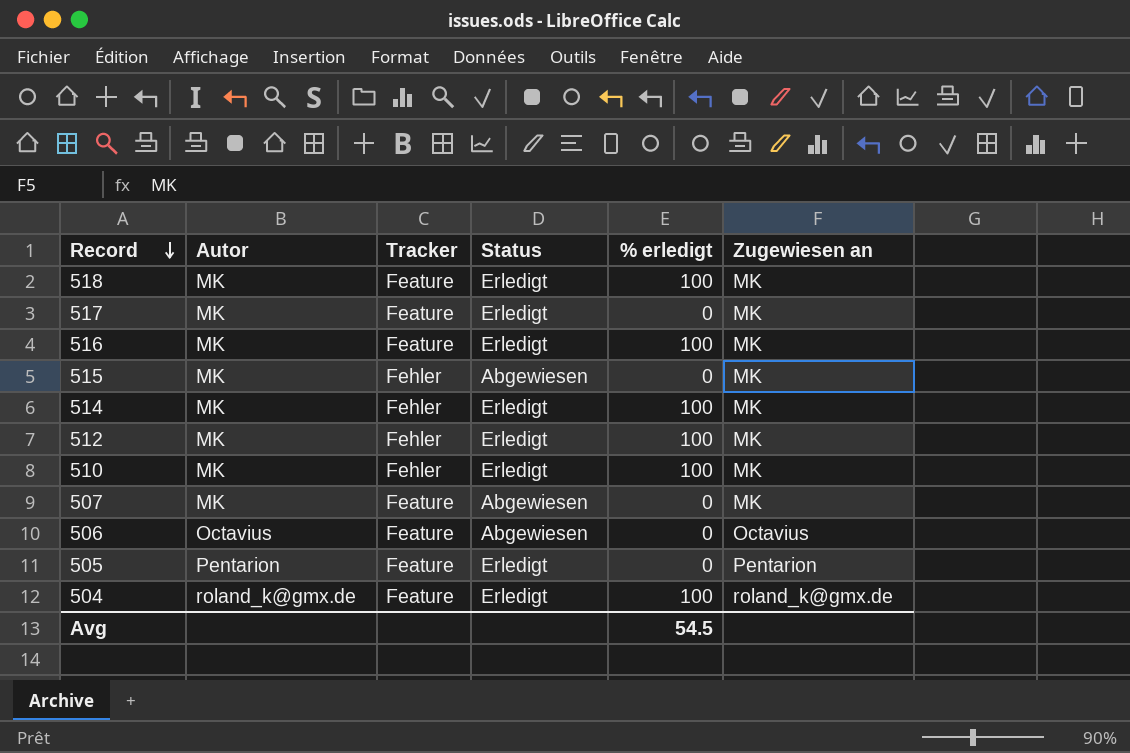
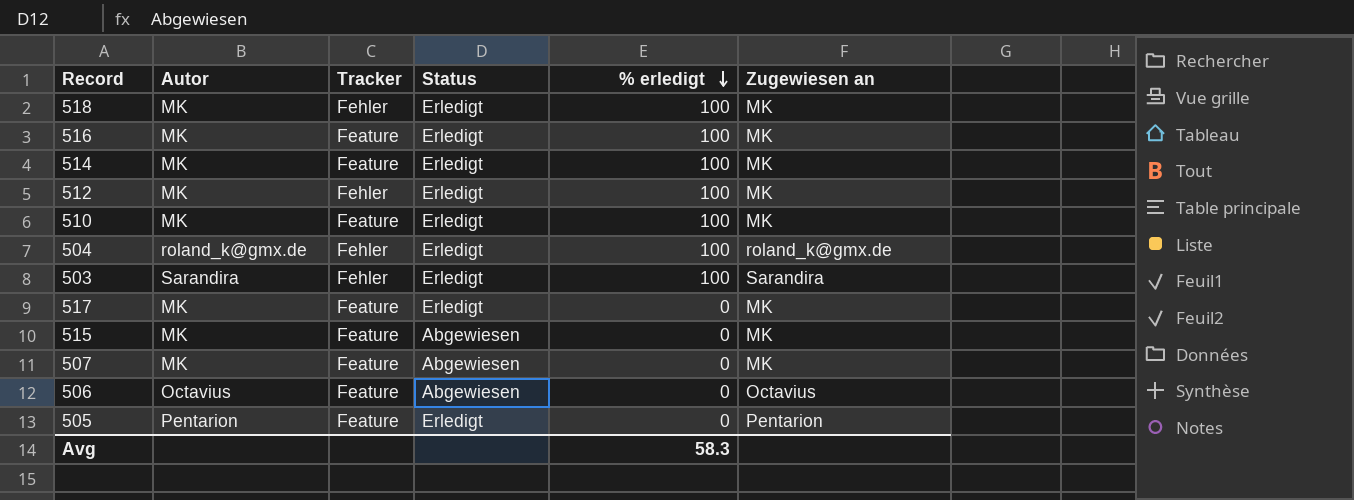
row order: Record descending -> % erledigt descending
518 | Tracker: Feature -> Fehler
514 | Tracker: Fehler -> Feature
510 | Tracker: Fehler -> Feature
504 | Tracker: Feature -> Fehler
row 503: none -> Sarandira | Fehler | Erledigt | 100 | Sarandira
515 | Tracker: Fehler -> Feature
Avg | % erledigt: 54.5 -> 58.3

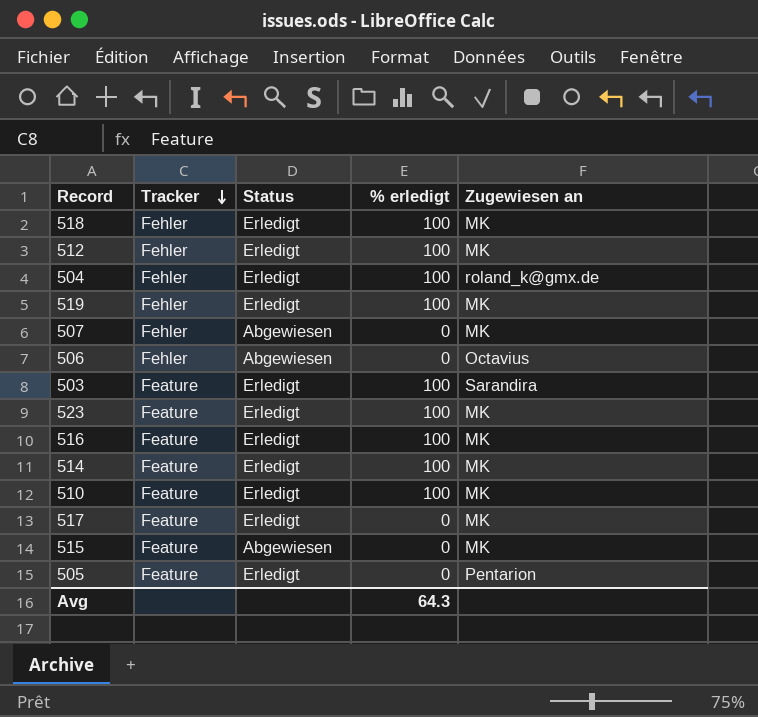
row order: % erledigt descending -> Tracker descending
column Autor | position: 2 -> none
row 519: none -> Fehler | Erledigt | 100 | MK
507 | Tracker: Feature -> Fehler
506 | Tracker: Feature -> Fehler
503 | Tracker: Fehler -> Feature
row 523: none -> Feature | Erledigt | 100 | MK
Avg | % erledigt: 58.3 -> 64.3

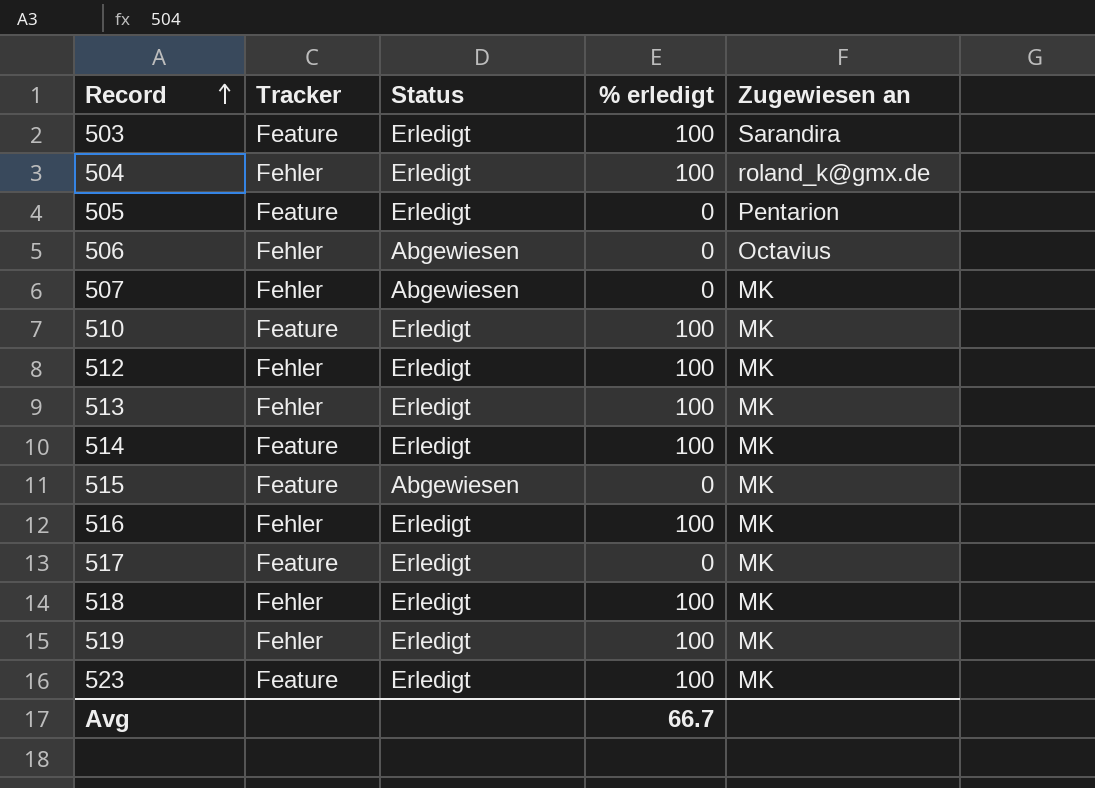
row order: Tracker descending -> Record ascending
row 513: none -> Fehler | Erledigt | 100 | MK
516 | Tracker: Feature -> Fehler
Avg | % erledigt: 64.3 -> 66.7

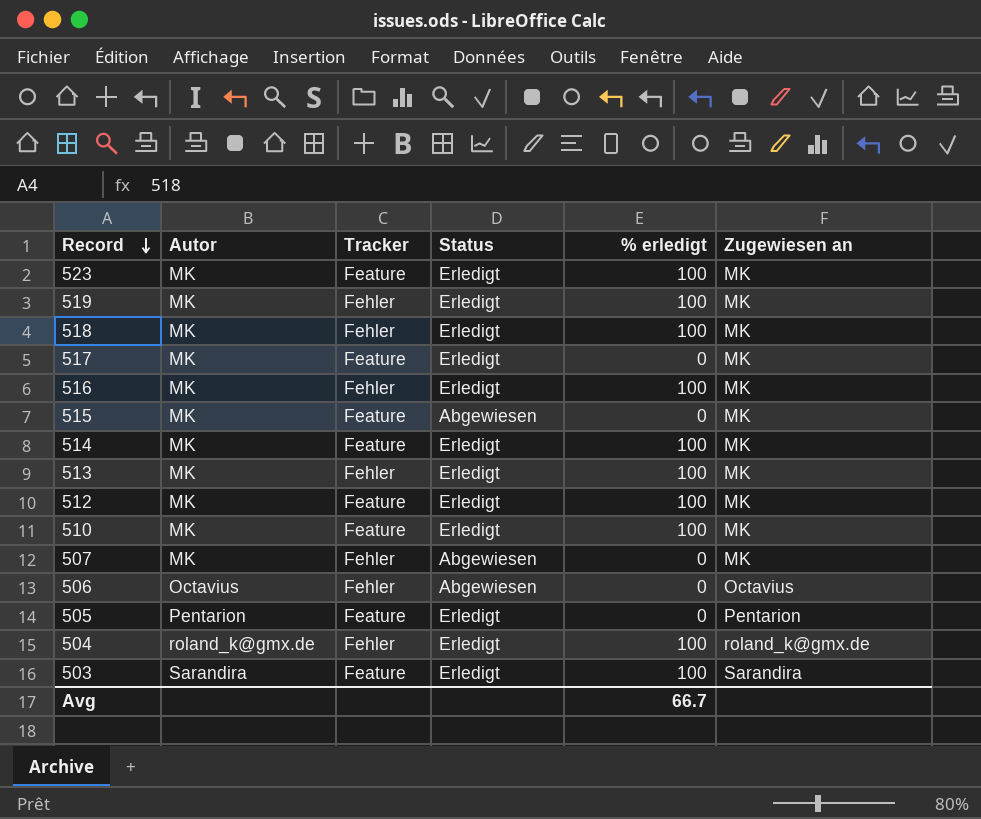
row order: Record ascending -> Record descending
column Autor | position: none -> 2
512 | Tracker: Fehler -> Feature

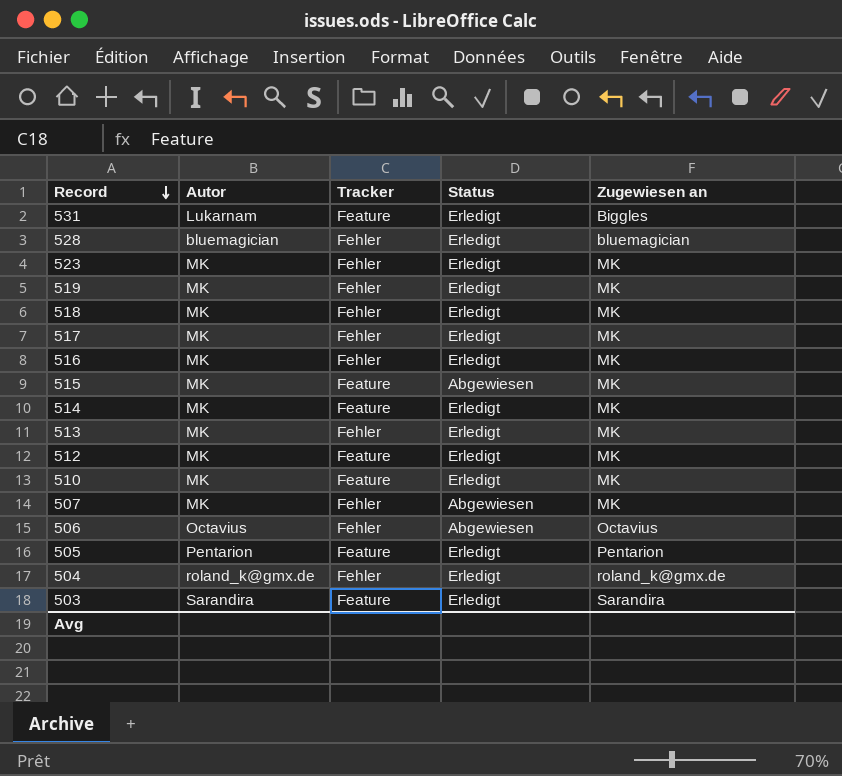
column % erledigt | position: 5 -> none
row 531: none -> Lukarnam | Feature | Erledigt | Biggles
row 528: none -> bluemagician | Fehler | Erledigt | bluemagician
523 | Tracker: Feature -> Fehler
517 | Tracker: Feature -> Fehler

